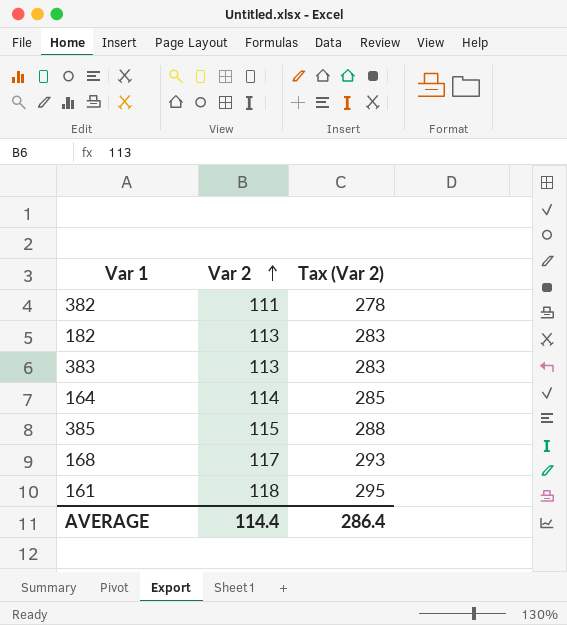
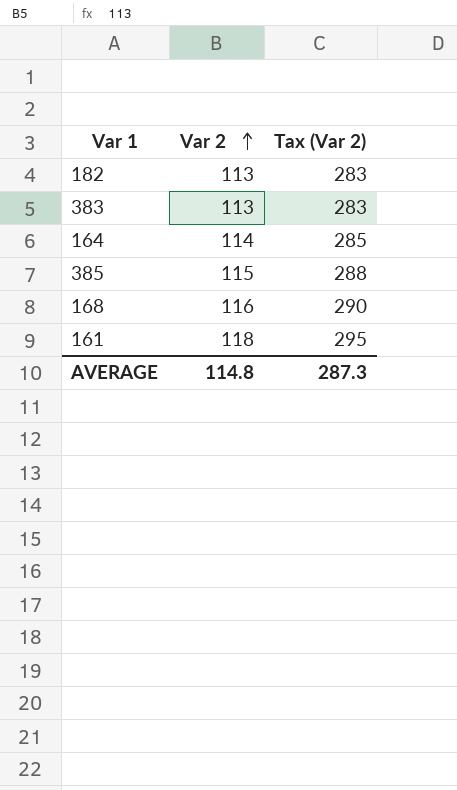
row 382: 111 | 278 -> none
168 | Var 2: 117 -> 116
168 | Tax (Var 2): 293 -> 290
AVERAGE | Var 2: 114.4 -> 114.8
AVERAGE | Tax (Var 2): 286.4 -> 287.3

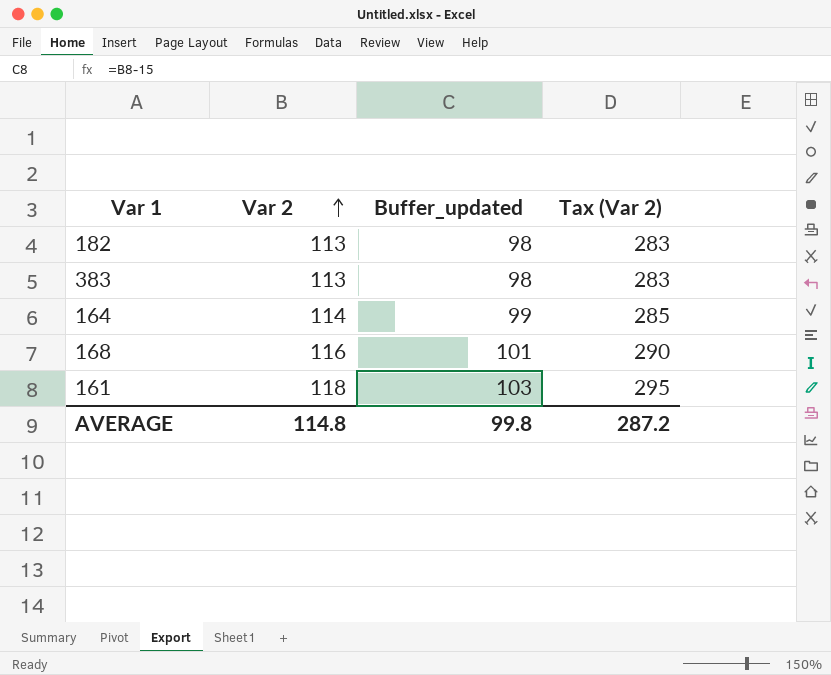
column Buffer_updated | formula: none -> [Var 2] - 15
row 385: 115 | 288 -> none
AVERAGE | Tax (Var 2): 287.3 -> 287.2

